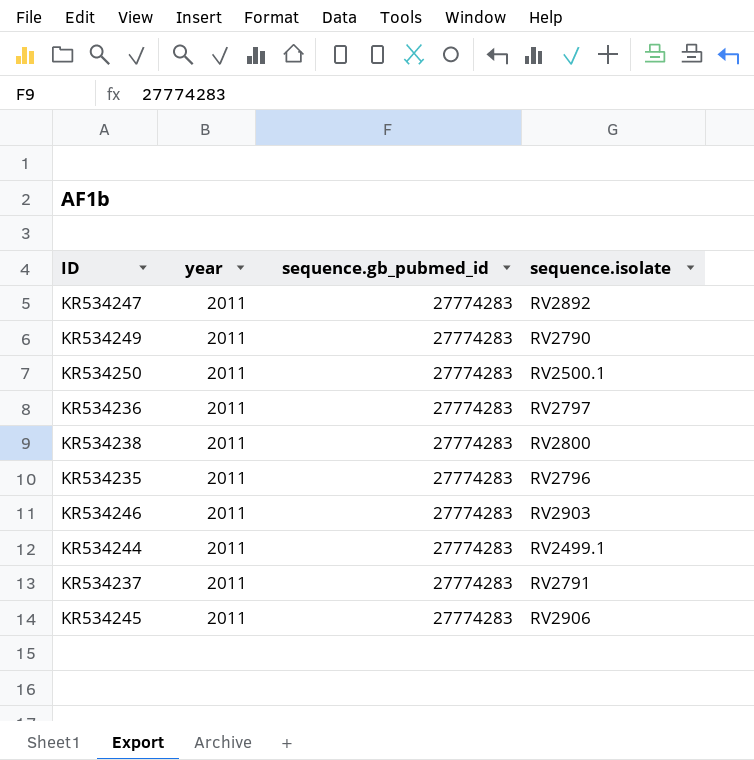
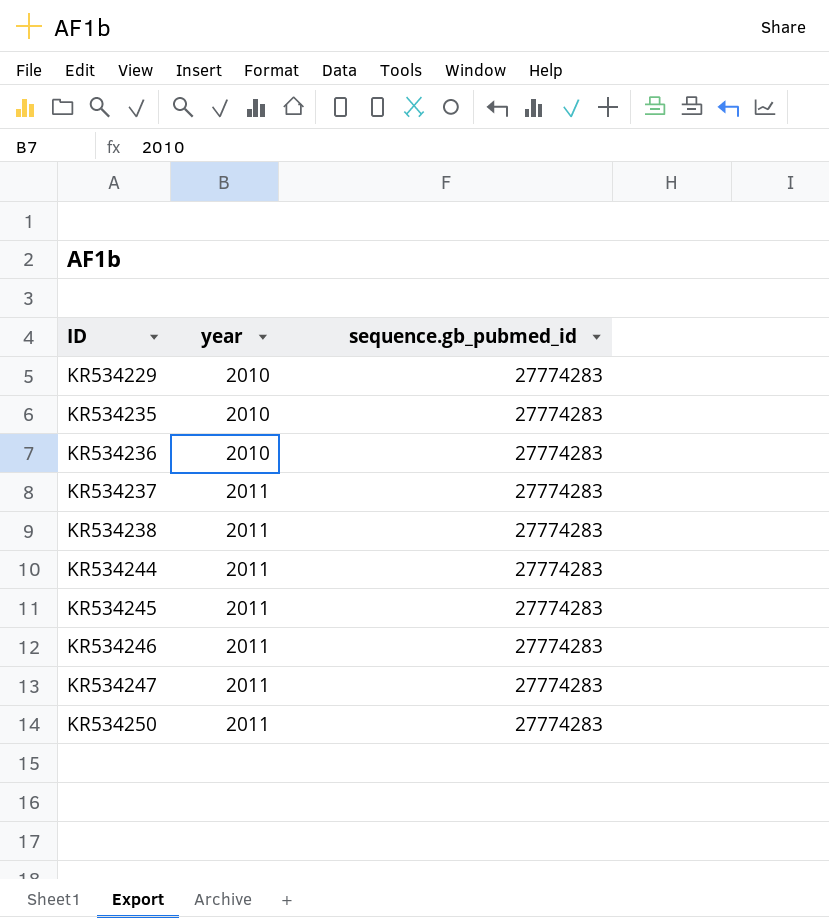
row order: none -> ID ascending
column sequence.isolate | position: 4 -> none
row KR534249: 2011 | 27774283 | RV2790 -> none
row KR534229: none -> 2010 | 27774283
KR534235 | year: 2011 -> 2010
KR534236 | year: 2011 -> 2010

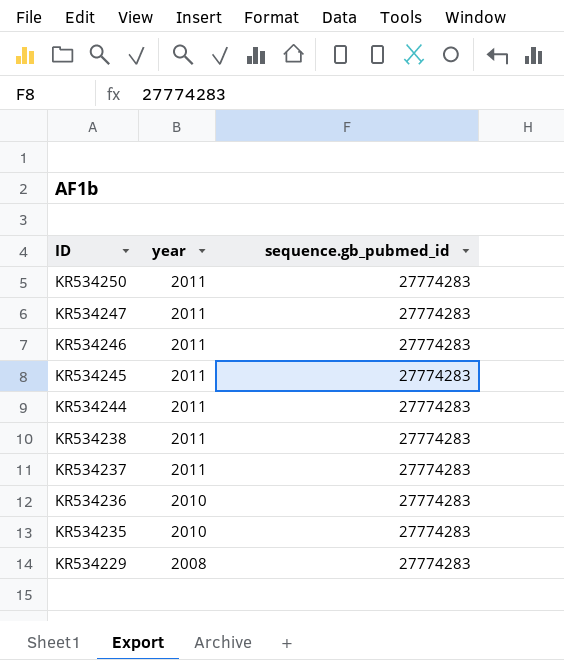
row order: ID ascending -> ID descending
KR534229 | year: 2010 -> 2008

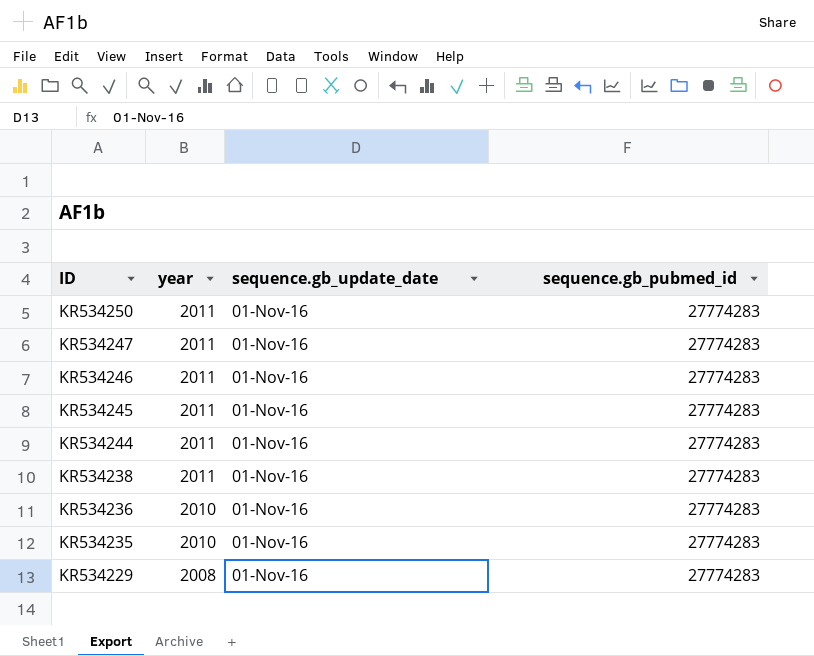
column sequence.gb_update_date | position: none -> 3
row KR534237: 2011 | 27774283 -> none

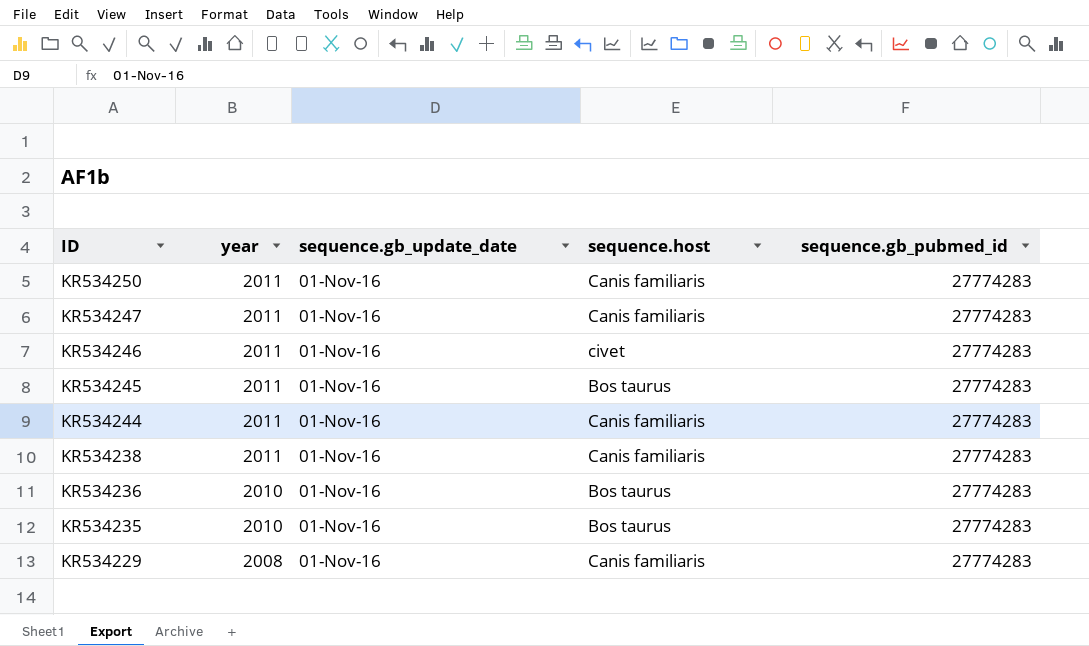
column sequence.host | position: none -> 4

